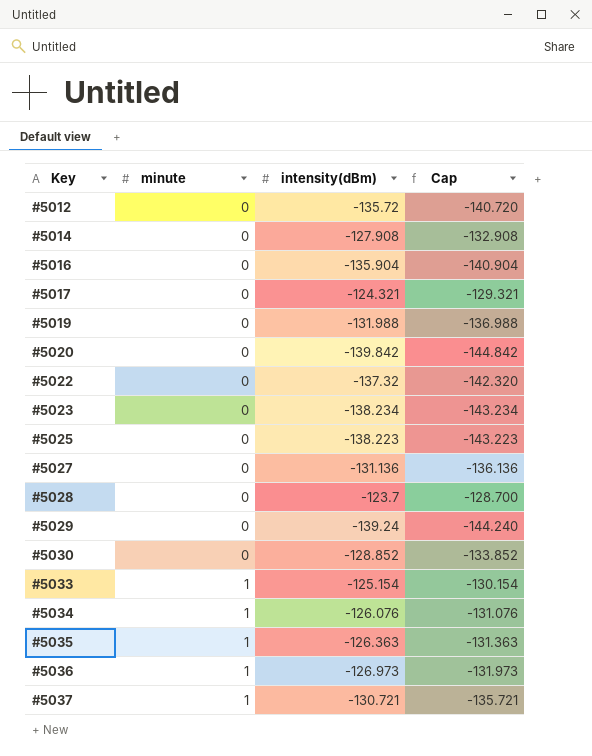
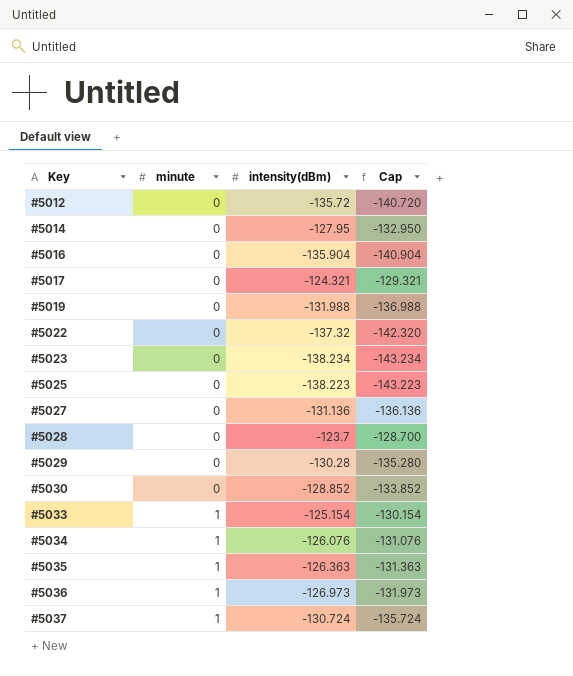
row #5020: 0 | -139.842 | -144.842 -> none
#5014 | intensity(dBm): -127.908 -> -127.95
#5014 | Cap: -132.908 -> -132.950
#5029 | intensity(dBm): -139.24 -> -130.28
#5029 | Cap: -144.240 -> -135.280
#5037 | intensity(dBm): -130.721 -> -130.724
#5037 | Cap: -135.721 -> -135.724

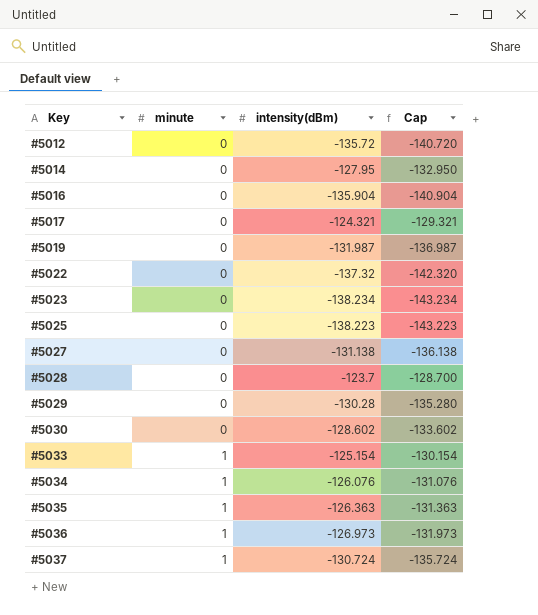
#5019 | intensity(dBm): -131.988 -> -131.987
#5019 | Cap: -136.988 -> -136.987
#5027 | intensity(dBm): -131.136 -> -131.138
#5027 | Cap: -136.136 -> -136.138
#5030 | intensity(dBm): -128.852 -> -128.602
#5030 | Cap: -133.852 -> -133.602

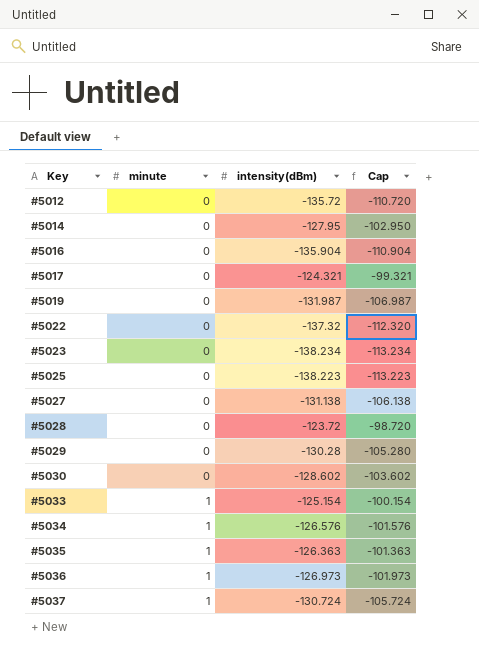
column Cap | formula: [intensity(dBm)] - 5 -> [intensity(dBm)] + 25
#5028 | intensity(dBm): -123.7 -> -123.72
#5034 | intensity(dBm): -126.076 -> -126.576

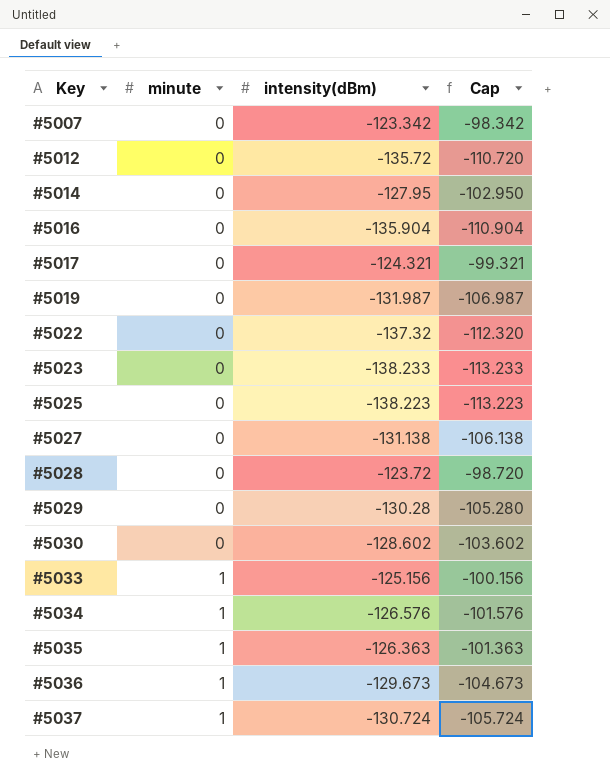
row #5007: none -> 0 | -123.342 | -98.342
#5023 | intensity(dBm): -138.234 -> -138.233
#5023 | Cap: -113.234 -> -113.233
#5033 | intensity(dBm): -125.154 -> -125.156
#5033 | Cap: -100.154 -> -100.156
#5036 | intensity(dBm): -126.973 -> -129.673
#5036 | Cap: -101.973 -> -104.673

